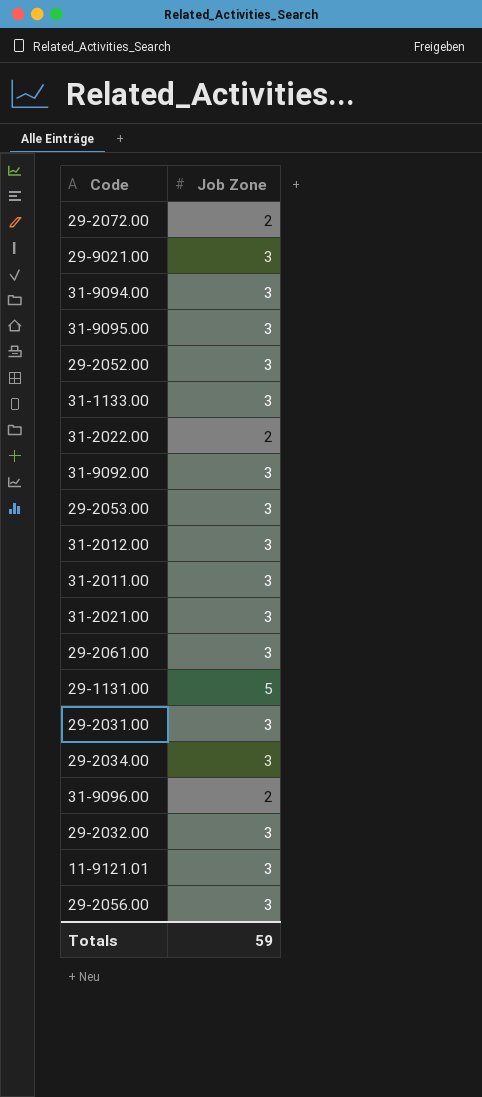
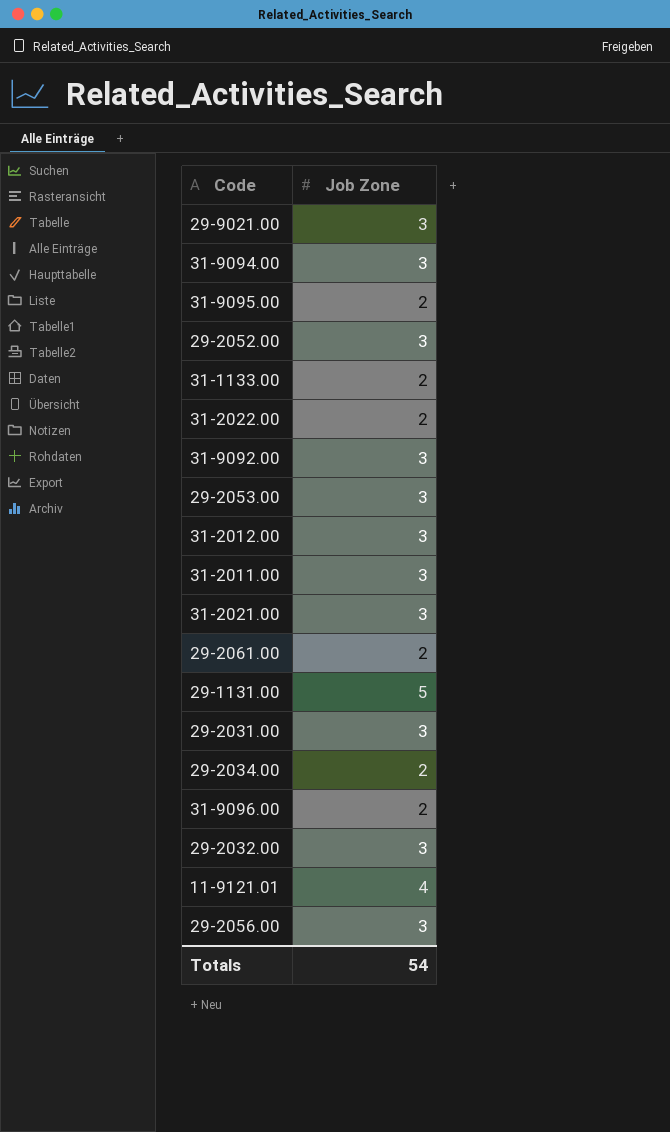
row 29-2072.00: 2 -> none
31-9095.00 | Job Zone: 3 -> 2
31-1133.00 | Job Zone: 3 -> 2
29-2061.00 | Job Zone: 3 -> 2
29-2034.00 | Job Zone: 3 -> 2
11-9121.01 | Job Zone: 3 -> 4
Totals | Job Zone: 59 -> 54

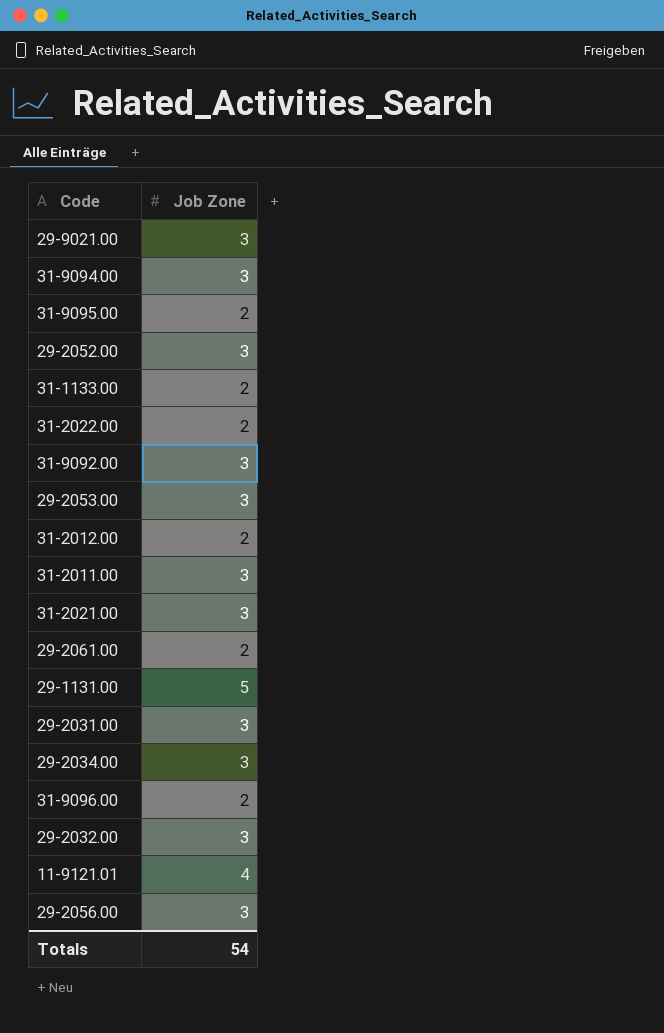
31-2012.00 | Job Zone: 3 -> 2
29-2034.00 | Job Zone: 2 -> 3

